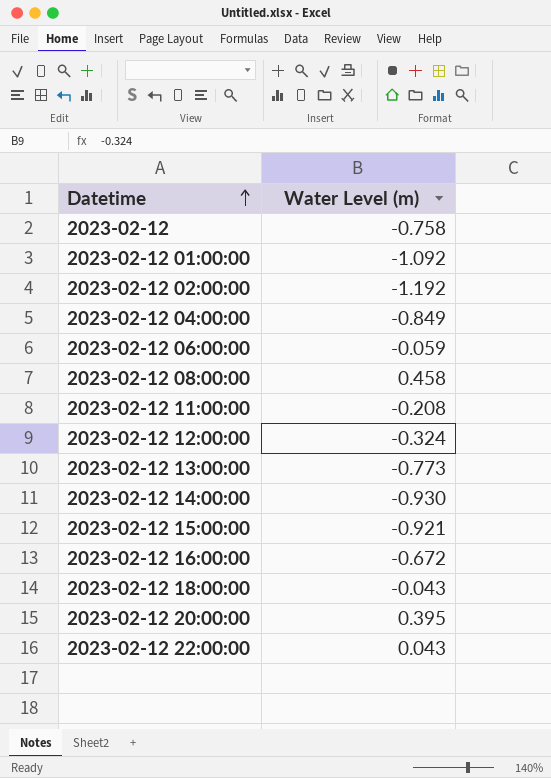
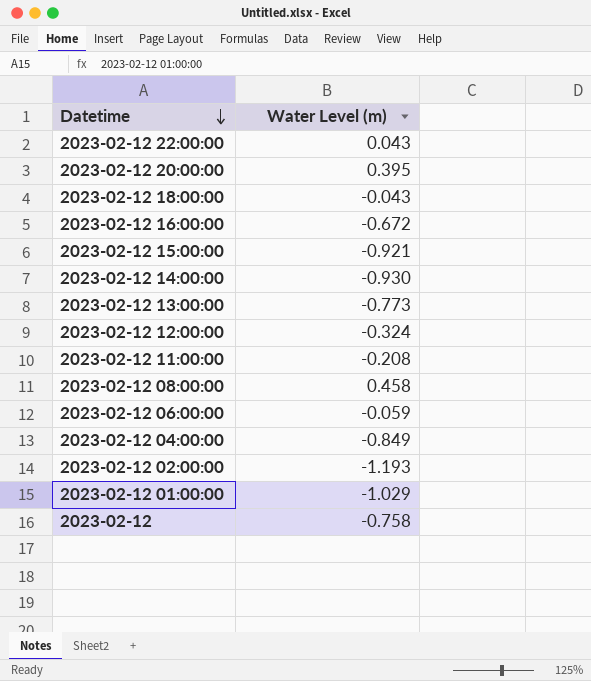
row order: Datetime ascending -> Datetime descending
2023-02-12 02:00:00 | Water Level (m): -1.192 -> -1.193
2023-02-12 01:00:00 | Water Level (m): -1.092 -> -1.029

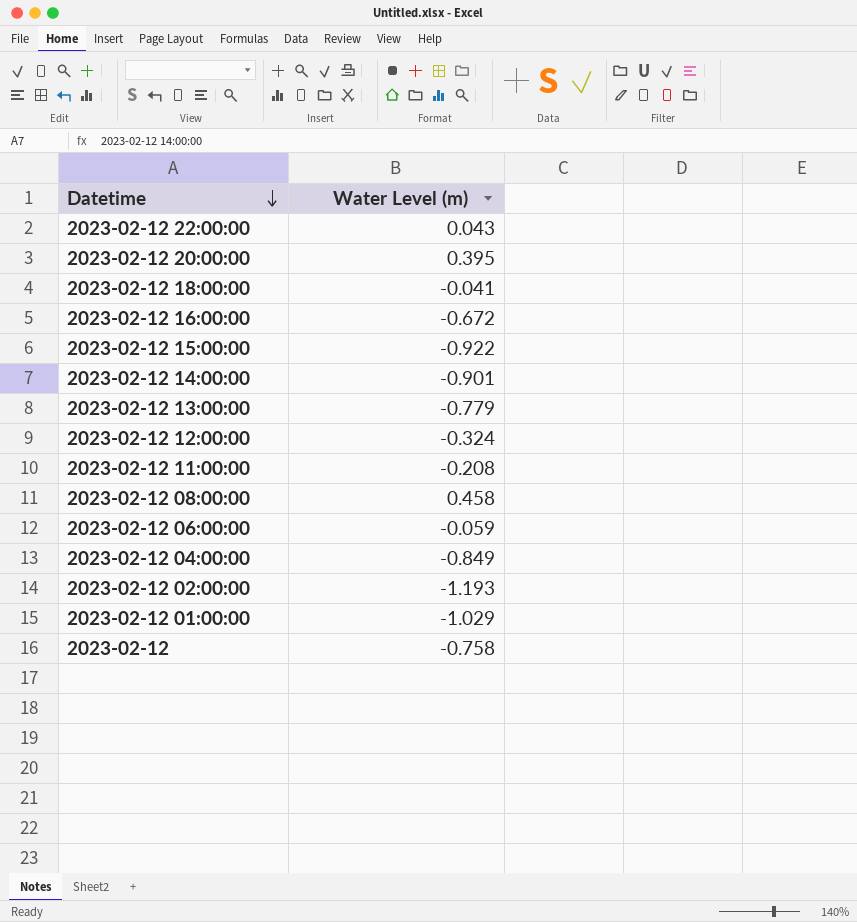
2023-02-12 18:00:00 | Water Level (m): -0.043 -> -0.041
2023-02-12 15:00:00 | Water Level (m): -0.921 -> -0.922
2023-02-12 14:00:00 | Water Level (m): -0.930 -> -0.901
2023-02-12 13:00:00 | Water Level (m): -0.773 -> -0.779

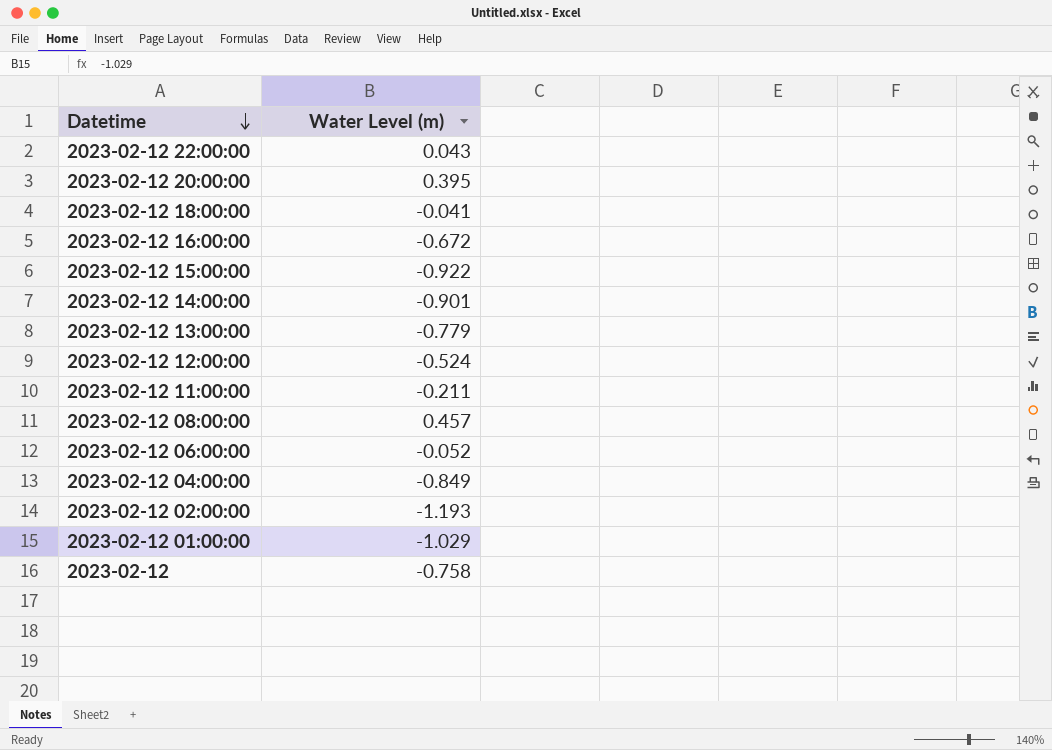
2023-02-12 12:00:00 | Water Level (m): -0.324 -> -0.524
2023-02-12 11:00:00 | Water Level (m): -0.208 -> -0.211
2023-02-12 08:00:00 | Water Level (m): 0.458 -> 0.457
2023-02-12 06:00:00 | Water Level (m): -0.059 -> -0.052

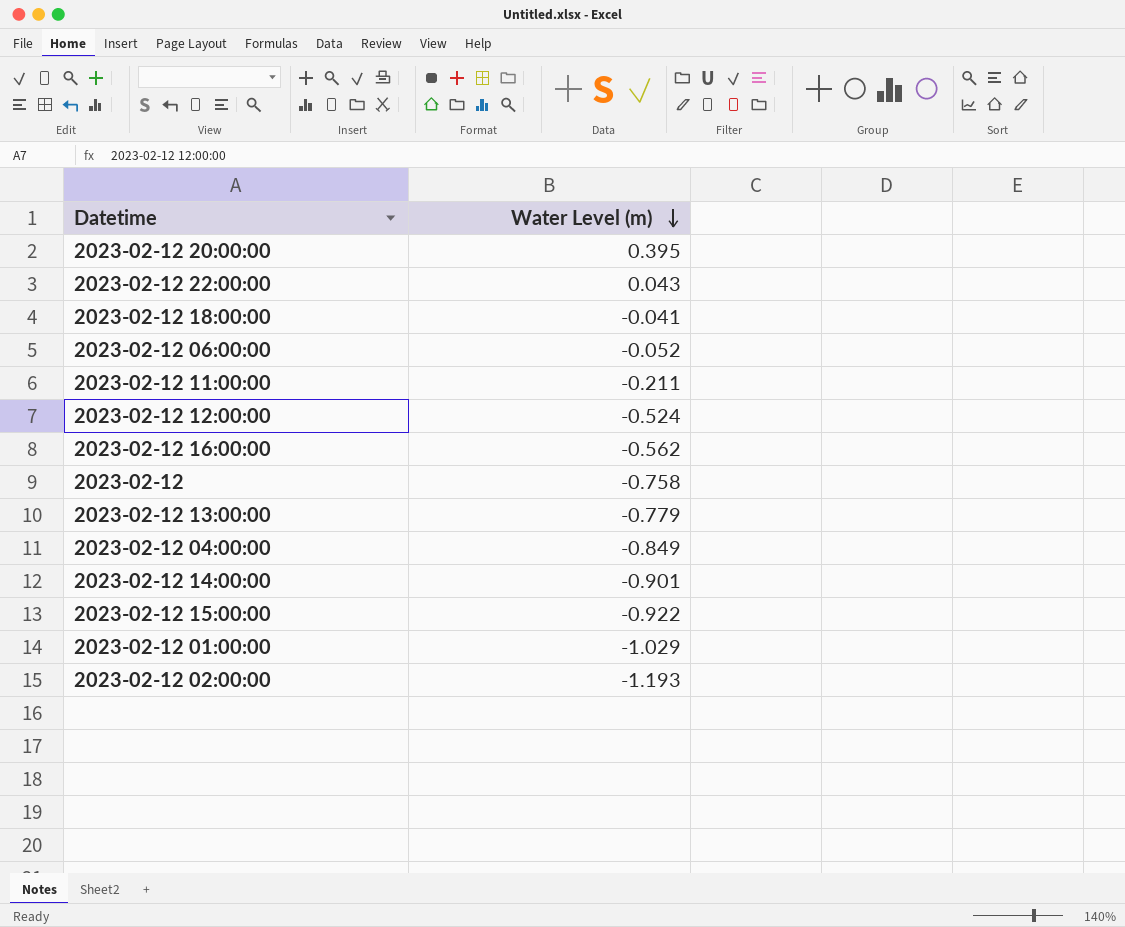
row order: Datetime descending -> Water Level (m) descending
row 2023-02-12 08:00:00: 0.457 -> none
2023-02-12 16:00:00 | Water Level (m): -0.672 -> -0.562

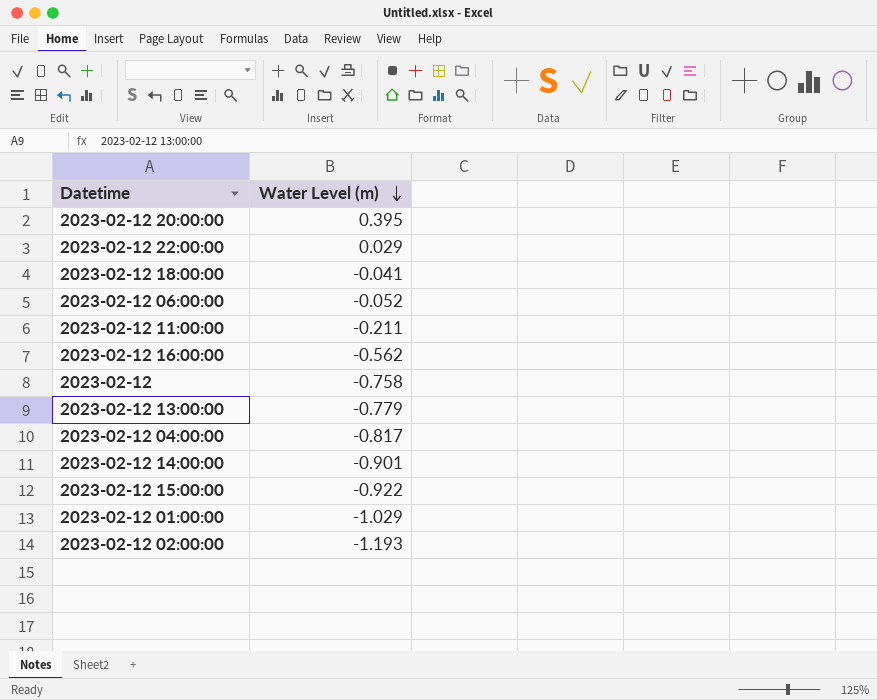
row 2023-02-12 12:00:00: -0.524 -> none
2023-02-12 22:00:00 | Water Level (m): 0.043 -> 0.029
2023-02-12 04:00:00 | Water Level (m): -0.849 -> -0.817

